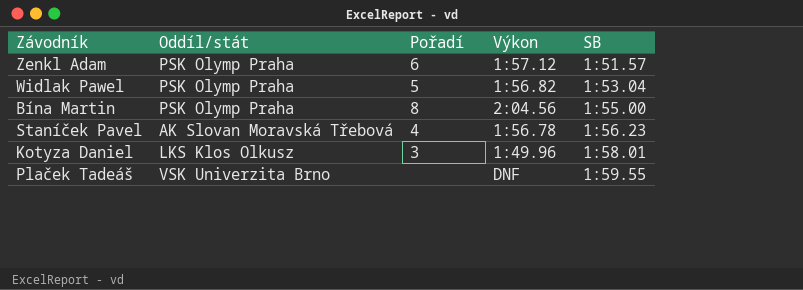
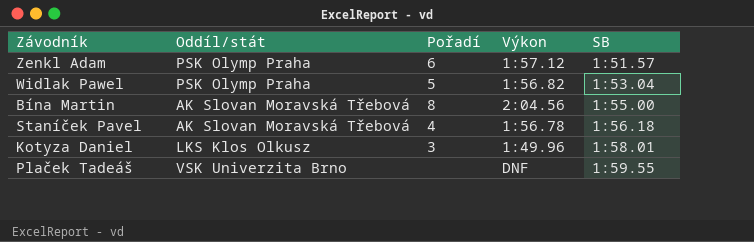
Bína Martin | Oddíl/stát: PSK Olymp Praha -> AK Slovan Moravská Třebová
Staníček Pavel | SB: 1:56.23 -> 1:56.18

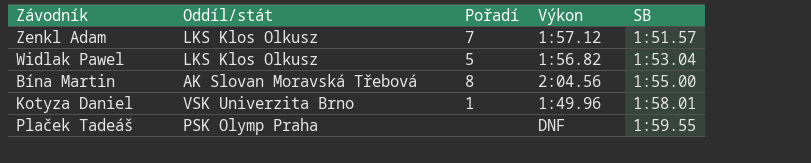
row Staníček Pavel: AK Slovan Moravská Třebová | 4 | 1:56.78 | 1:56.18 -> none
Zenkl Adam | Oddíl/stát: PSK Olymp Praha -> LKS Klos Olkusz
Zenkl Adam | Pořadí: 6 -> 7
Widlak Pawel | Oddíl/stát: PSK Olymp Praha -> LKS Klos Olkusz
Kotyza Daniel | Oddíl/stát: LKS Klos Olkusz -> VSK Univerzita Brno
Kotyza Daniel | Pořadí: 3 -> 1
Plaček Tadeáš | Oddíl/stát: VSK Univerzita Brno -> PSK Olymp Praha

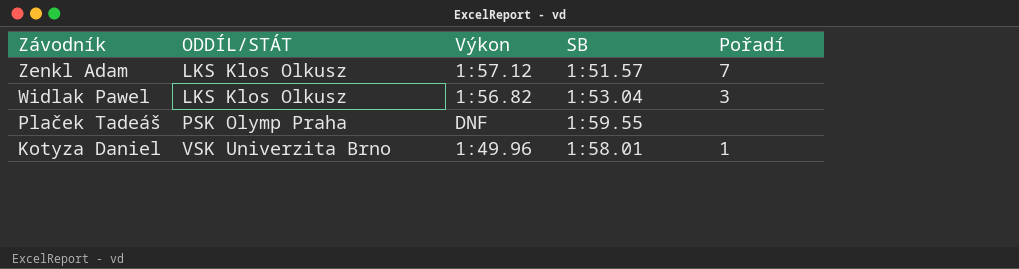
row order: SB ascending -> Závodník descending
column name: Oddíl/stát -> ODDÍL/STÁT
column Pořadí | position: 3 -> 5
row Bína Martin: AK Slovan Moravská Třebová | 8 | 2:04.56 | 1:55.00 -> none
Widlak Pawel | Pořadí: 5 -> 3

